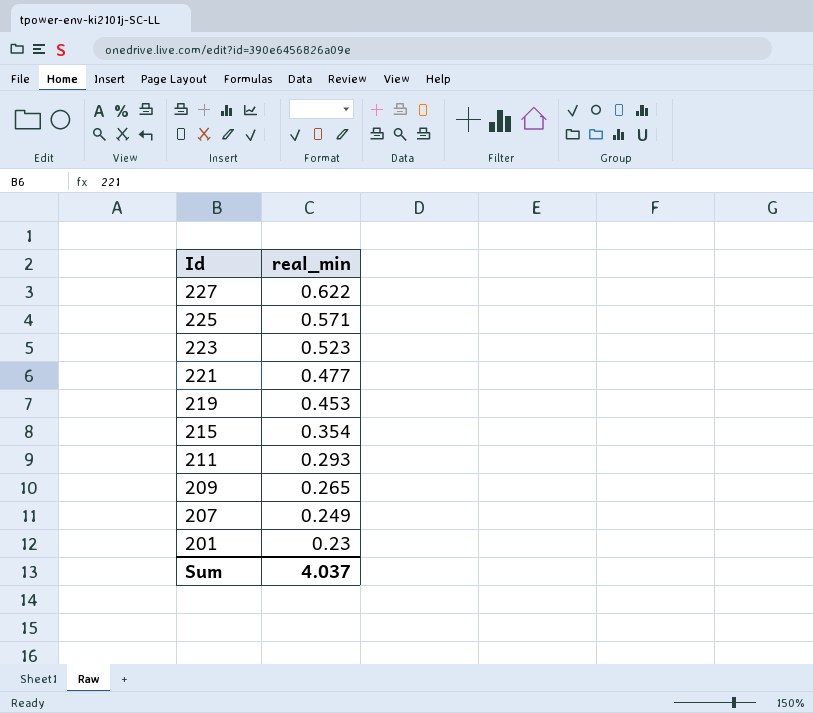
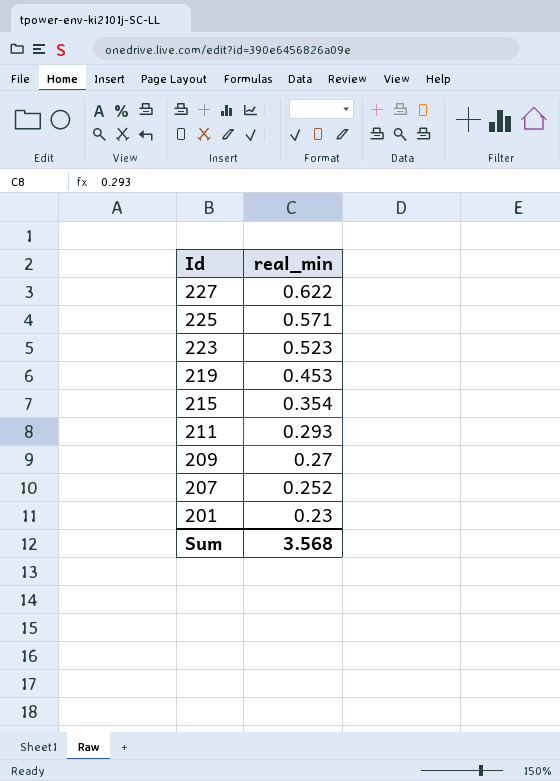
row 221: 0.477 -> none
209 | real_min: 0.265 -> 0.27
207 | real_min: 0.249 -> 0.252
Sum | real_min: 4.037 -> 3.568

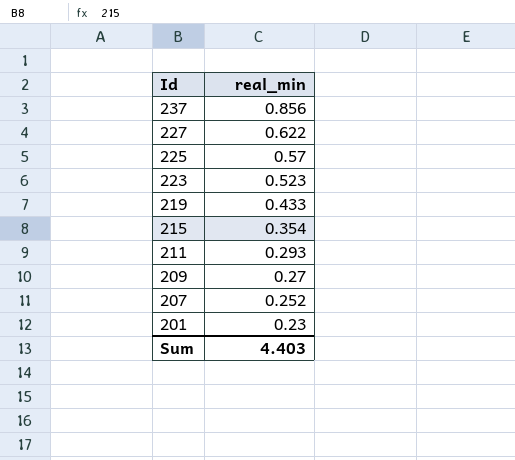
row 237: none -> 0.856
225 | real_min: 0.571 -> 0.57
219 | real_min: 0.453 -> 0.433
Sum | real_min: 3.568 -> 4.403

